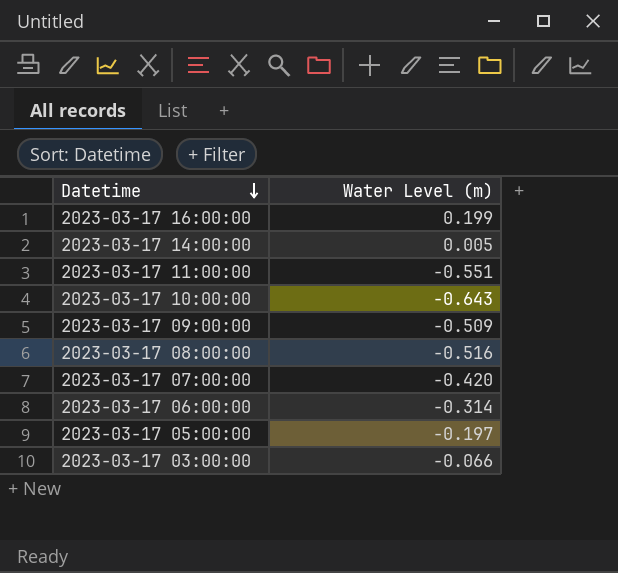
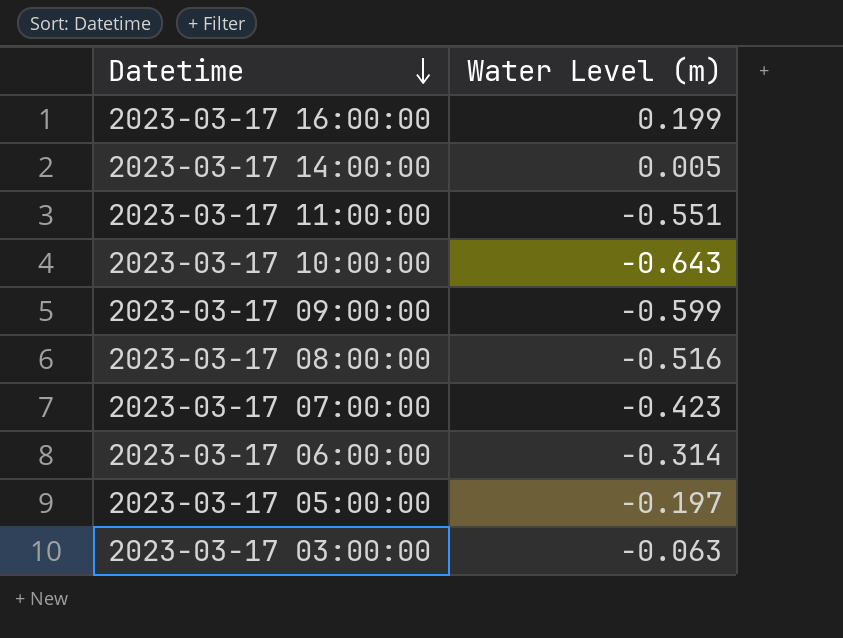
2023-03-17 09:00:00 | Water Level (m): -0.509 -> -0.599
2023-03-17 07:00:00 | Water Level (m): -0.420 -> -0.423
2023-03-17 03:00:00 | Water Level (m): -0.066 -> -0.063

